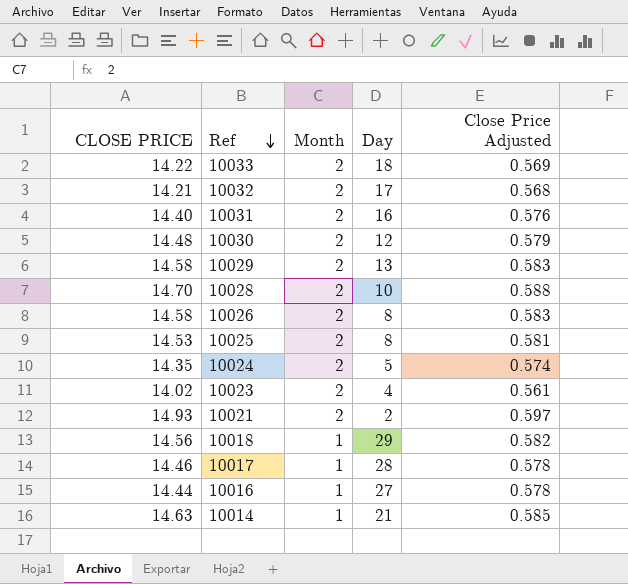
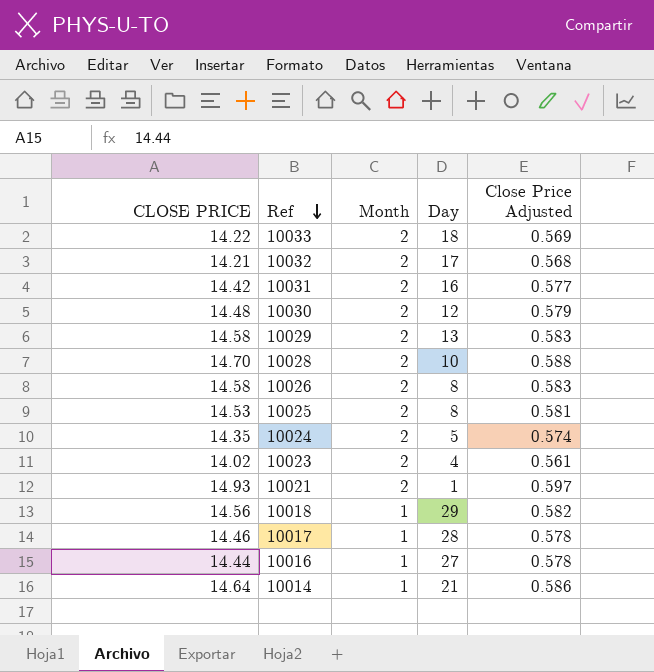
10031 | CLOSE PRICE: 14.40 -> 14.42
10031 | Close Price Adjusted: 0.576 -> 0.577
10021 | Day: 2 -> 1
10014 | CLOSE PRICE: 14.63 -> 14.64
10014 | Close Price Adjusted: 0.585 -> 0.586

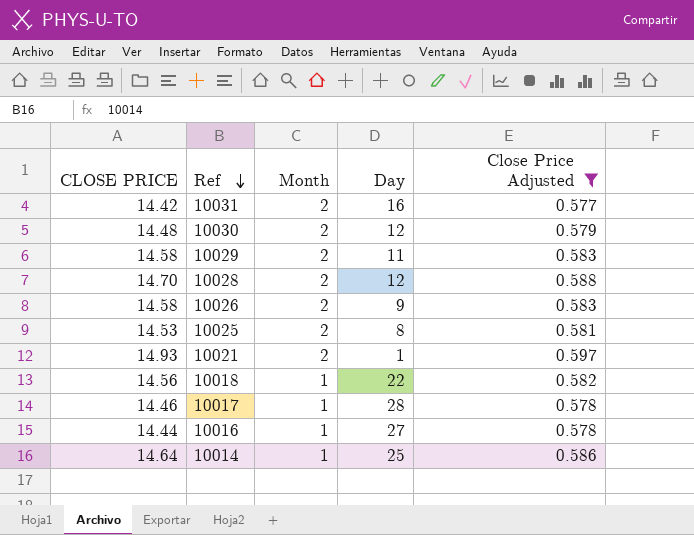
filter: none -> Close Price Adjusted >= 0.577
10029 | Day: 13 -> 11
10028 | Day: 10 -> 12
10026 | Day: 8 -> 9
10018 | Day: 29 -> 22
10014 | Day: 21 -> 25

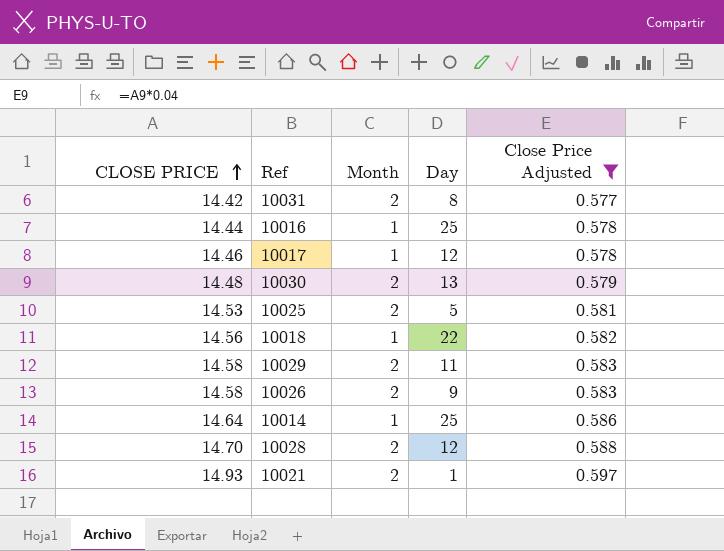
row order: Ref descending -> CLOSE PRICE ascending
10031 | Day: 16 -> 8
10016 | Day: 27 -> 25
10017 | Day: 28 -> 12
10030 | Day: 12 -> 13
10025 | Day: 8 -> 5

